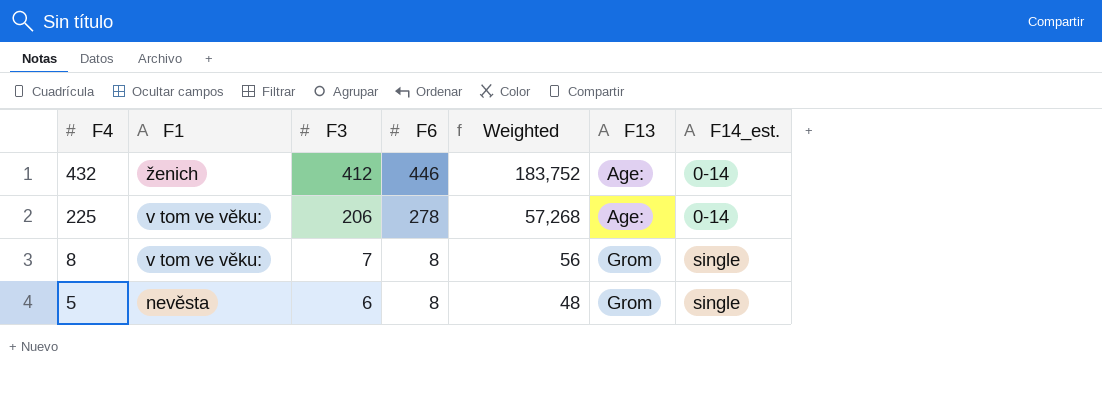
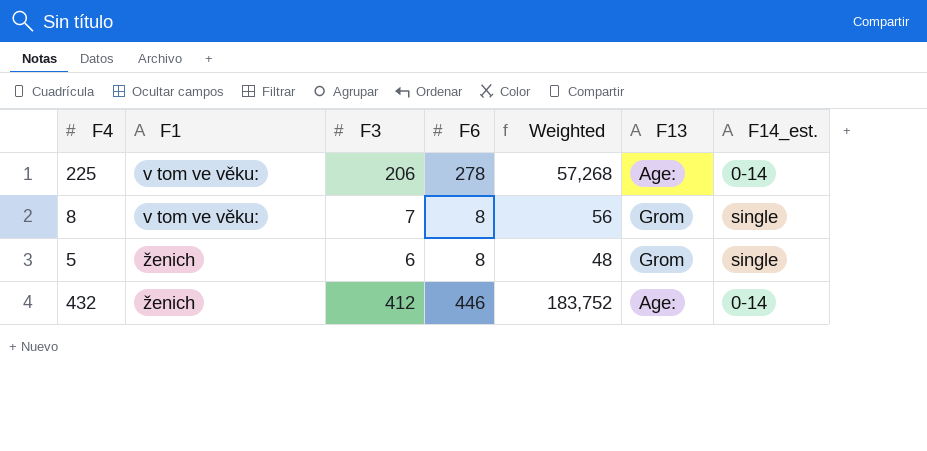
row order: F4 descending -> F1 ascending
5 | F1: nevěsta -> ženich

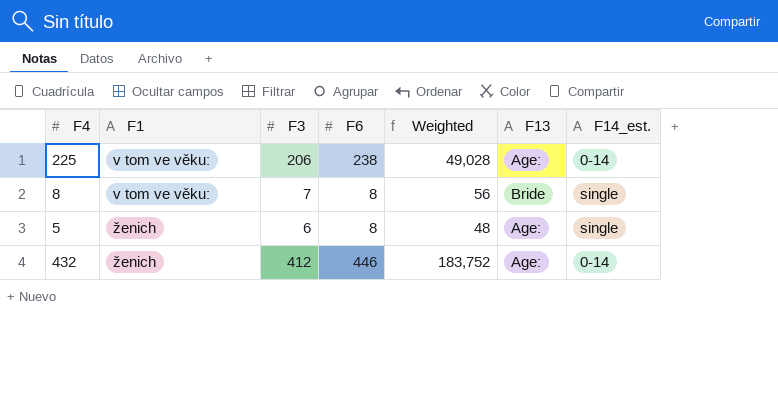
225 | F6: 278 -> 238
225 | Weighted: 57,268 -> 49,028
8 | F13: Grom -> Bride
5 | F13: Grom -> Age:

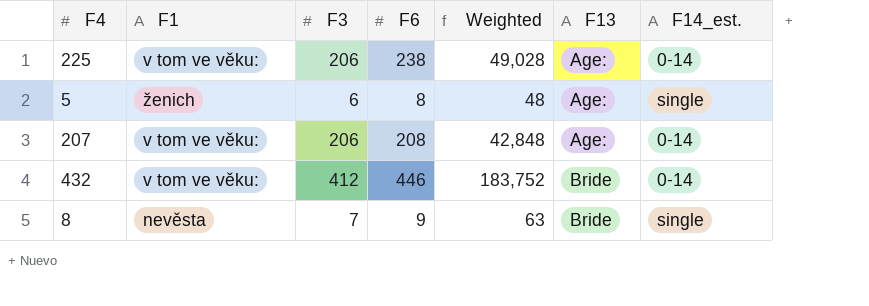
row order: F1 ascending -> F13 ascending
row 207: none -> v tom ve věku: | 206 | 208 | 42,848 | Age: | 0-14
432 | F1: ženich -> v tom ve věku:
432 | F13: Age: -> Bride
8 | F1: v tom ve věku: -> nevěsta
8 | F6: 8 -> 9
8 | Weighted: 56 -> 63

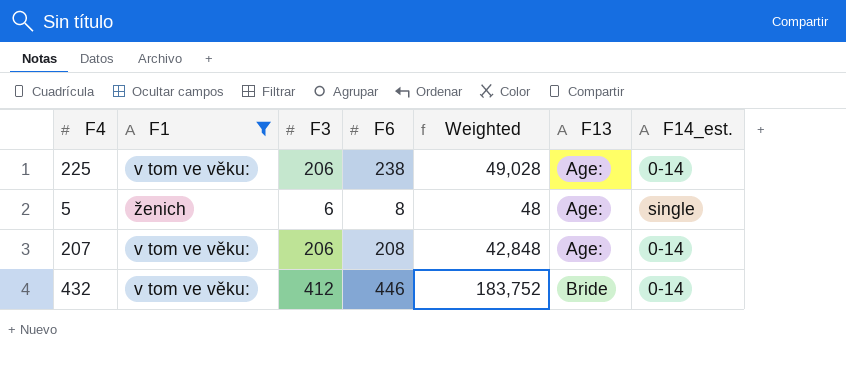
filter: none -> F1 != nevěsta

